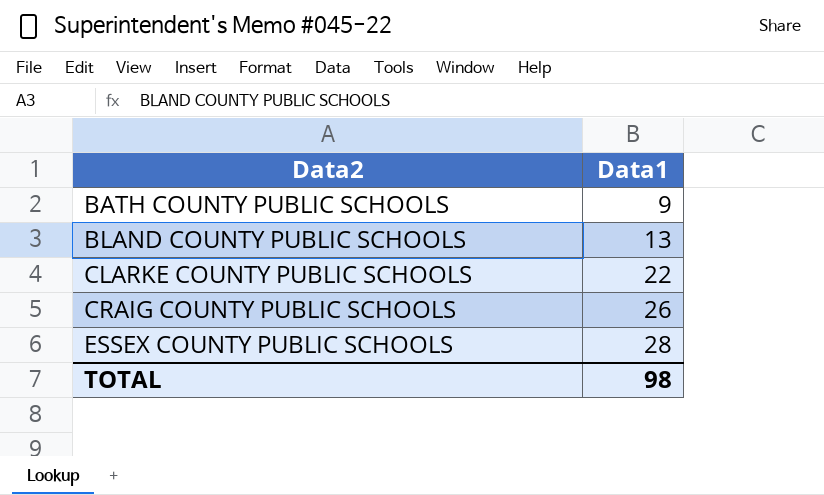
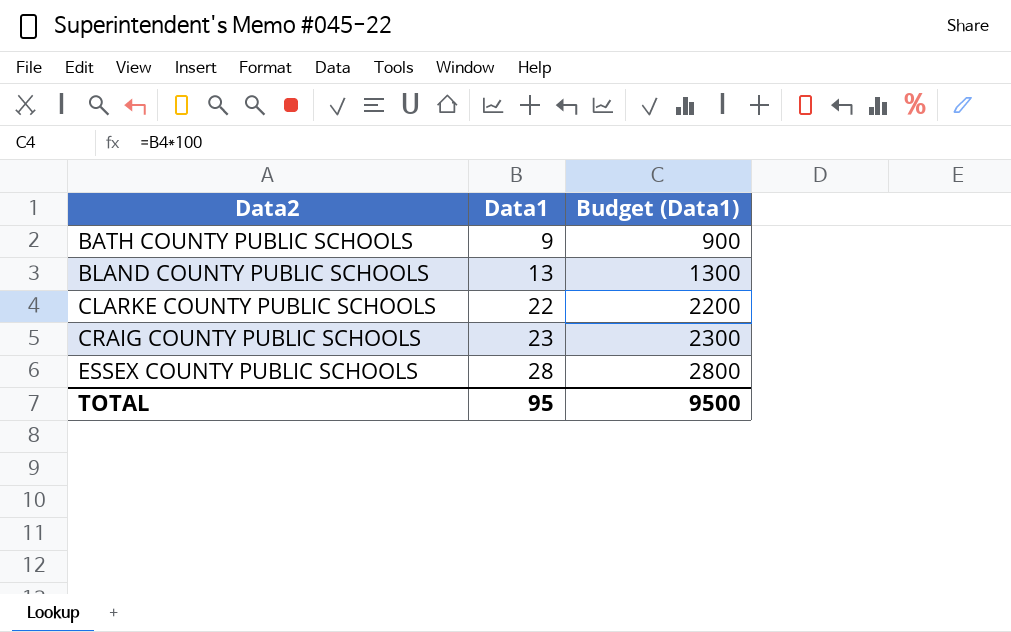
column Budget (Data1) | formula: none -> [Data1] * 100
CRAIG COUNTY PUBLIC SCHOOLS | Data1: 26 -> 23
TOTAL | Data1: 98 -> 95

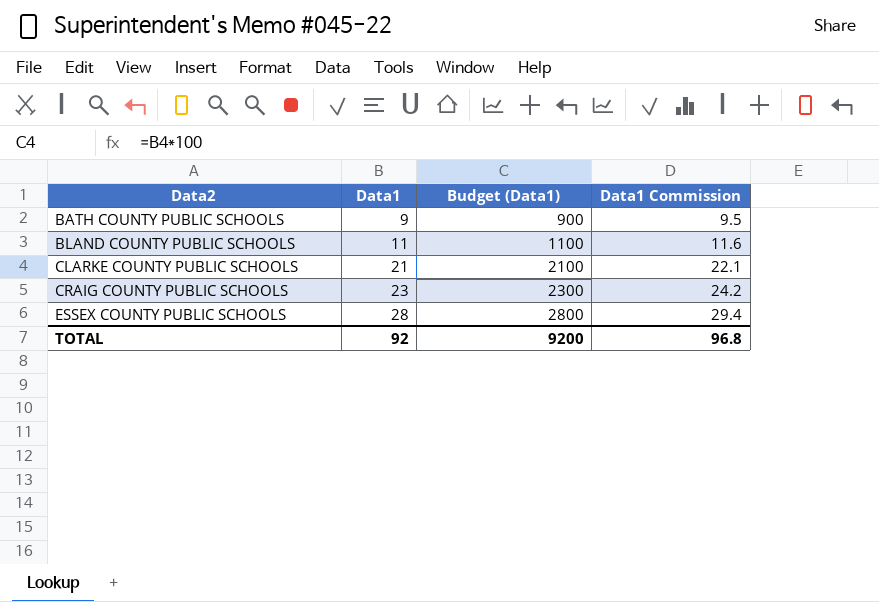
column Data1 Commission | formula: none -> [Data1] * 1.05
BLAND COUNTY PUBLIC SCHOOLS | Data1: 13 -> 11
BLAND COUNTY PUBLIC SCHOOLS | Budget (Data1): 1300 -> 1100
CLARKE COUNTY PUBLIC SCHOOLS | Data1: 22 -> 21
CLARKE COUNTY PUBLIC SCHOOLS | Budget (Data1): 2200 -> 2100
TOTAL | Data1: 95 -> 92
TOTAL | Budget (Data1): 9500 -> 9200

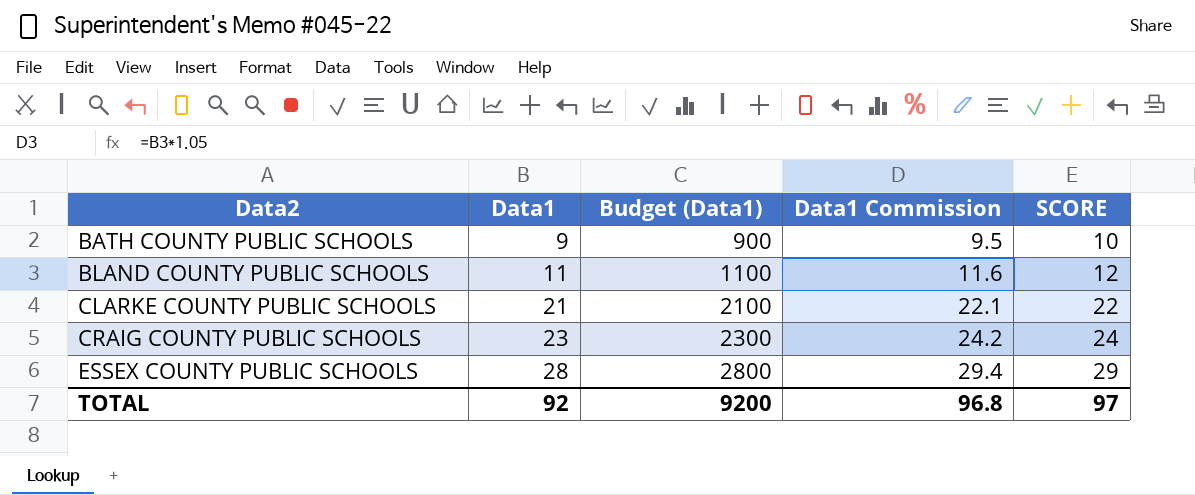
column SCORE | formula: none -> [Data1] + 1

